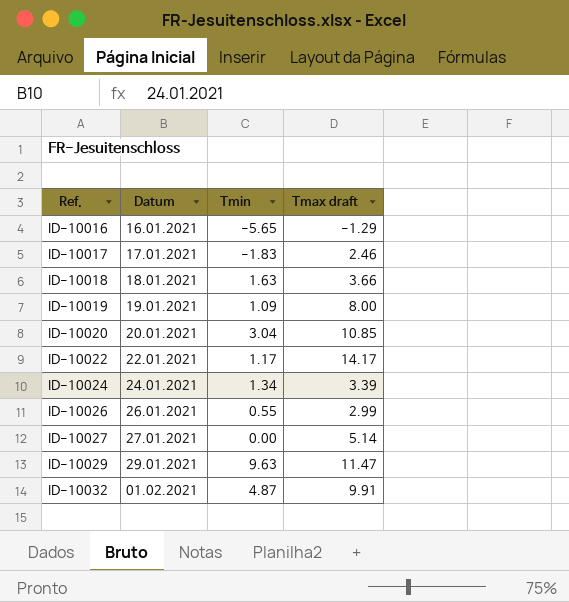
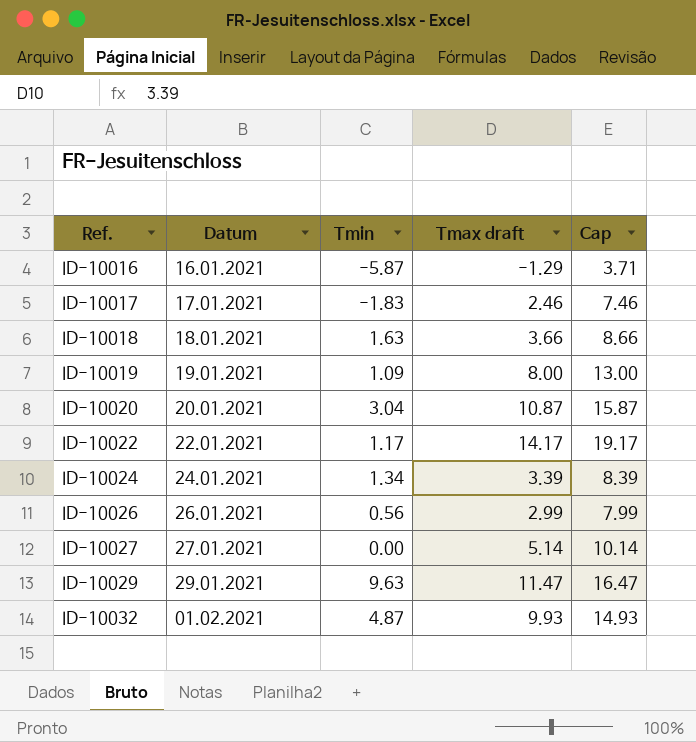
column Cap | formula: none -> [Tmax draft] + 5
ID-10016 | Tmin: -5.65 -> -5.87
ID-10020 | Tmax draft: 10.85 -> 10.87
ID-10026 | Tmin: 0.55 -> 0.56
ID-10032 | Tmax draft: 9.91 -> 9.93

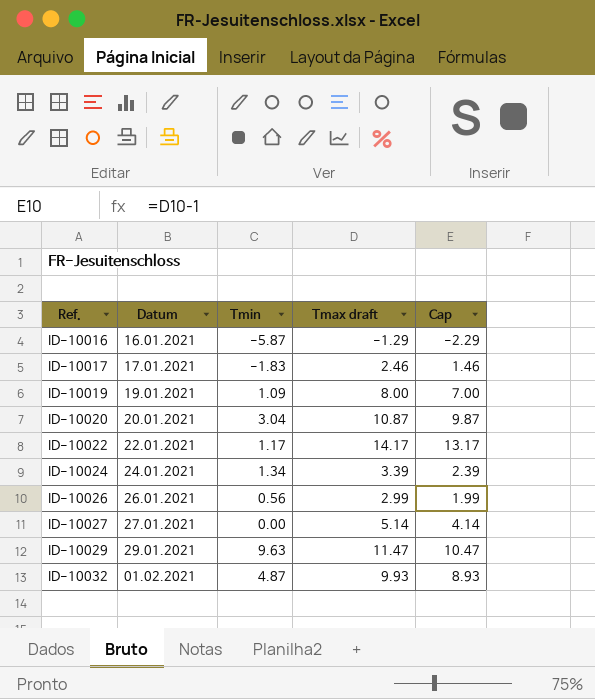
column Cap | formula: [Tmax draft] + 5 -> [Tmax draft] - 1
row ID-10018: 18.01.2021 | 1.63 | 3.66 | 8.66 -> none

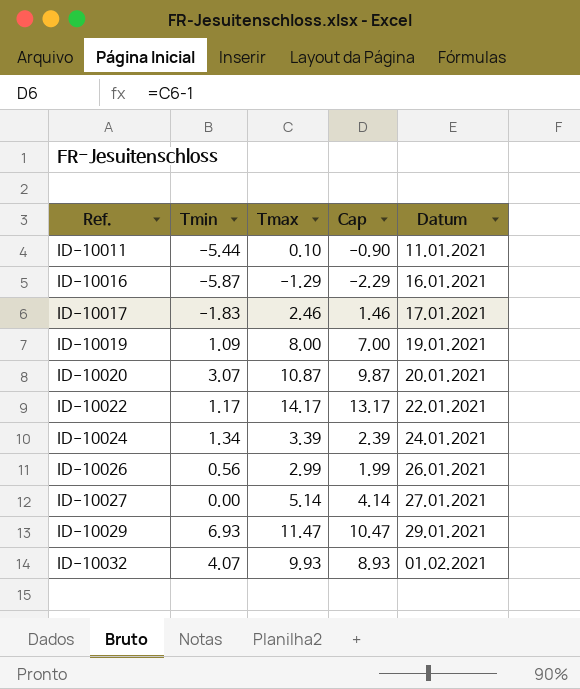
column name: Tmax draft -> Tmax
column Datum | position: 2 -> 5
row ID-10011: none -> -5.44 | 0.10 | -0.90 | 11.01.2021
ID-10020 | Tmin: 3.04 -> 3.07
ID-10029 | Tmin: 9.63 -> 6.93
ID-10032 | Tmin: 4.87 -> 4.07

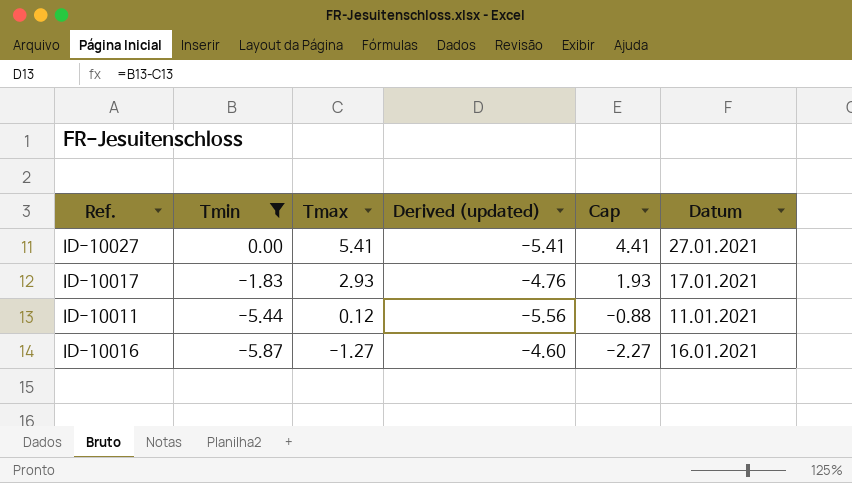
filter: none -> Tmin <= 0.00
row order: Ref. ascending -> Tmin descending
column Derived (updated) | formula: none -> [Tmin] - [Tmax]
ID-10027 | Tmax: 5.14 -> 5.41
ID-10027 | Cap: 4.14 -> 4.41
ID-10017 | Tmax: 2.46 -> 2.93
ID-10017 | Cap: 1.46 -> 1.93
ID-10011 | Tmax: 0.10 -> 0.12
ID-10011 | Cap: -0.90 -> -0.88
ID-10016 | Tmax: -1.29 -> -1.27
ID-10016 | Cap: -2.29 -> -2.27

